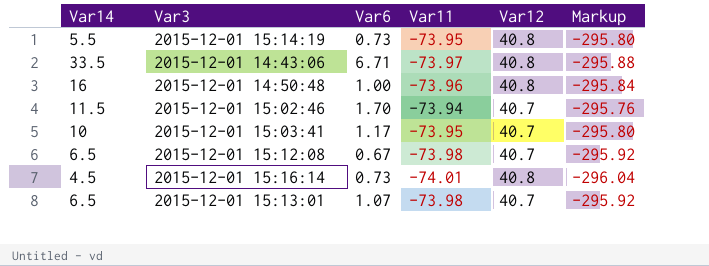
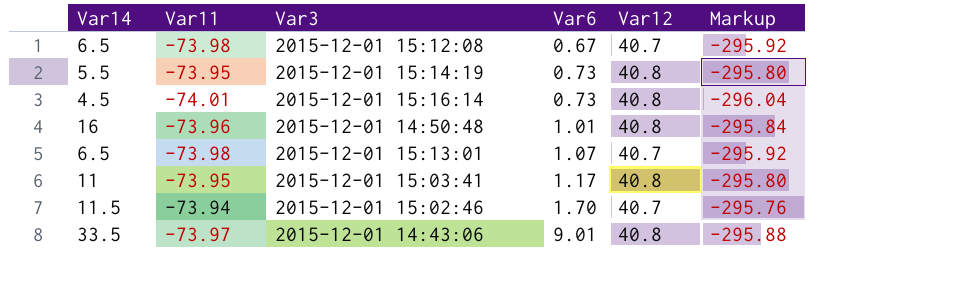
row order: none -> Var6 ascending
column Var11 | position: 4 -> 2
2015-12-01 14:50:48 | Var6: 1.00 -> 1.01
2015-12-01 15:03:41 | Var14: 10 -> 11
2015-12-01 15:03:41 | Var12: 40.7 -> 40.8
2015-12-01 14:43:06 | Var6: 6.71 -> 9.01

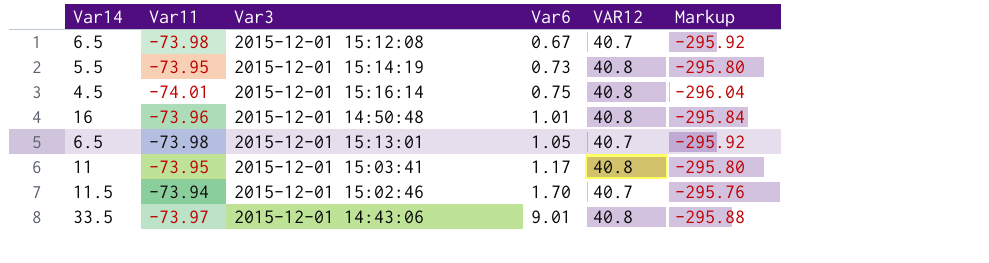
column name: Var12 -> VAR12
2015-12-01 15:16:14 | Var6: 0.73 -> 0.75
2015-12-01 15:13:01 | Var6: 1.07 -> 1.05

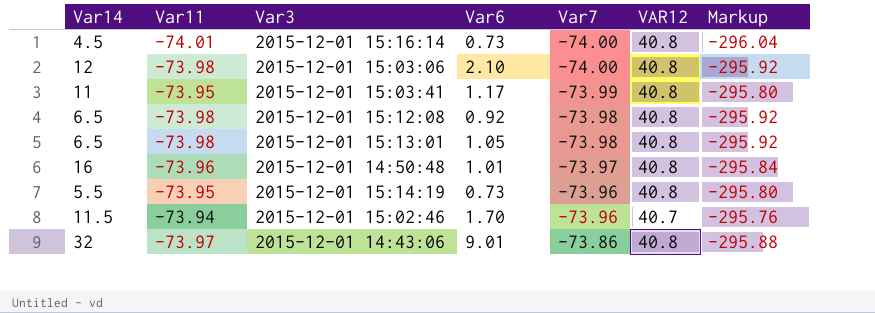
row order: Var6 ascending -> Var7 ascending
column Var7 | position: none -> 5
2015-12-01 15:16:14 | Var6: 0.75 -> 0.73
row 2015-12-01 15:03:06: none -> 12 | -73.98 | 2.10 | -74.00 | 40.8 | -295.92
2015-12-01 15:12:08 | Var6: 0.67 -> 0.92
2015-12-01 15:12:08 | VAR12: 40.7 -> 40.8
2015-12-01 15:13:01 | VAR12: 40.7 -> 40.8
2015-12-01 14:43:06 | Var14: 33.5 -> 32

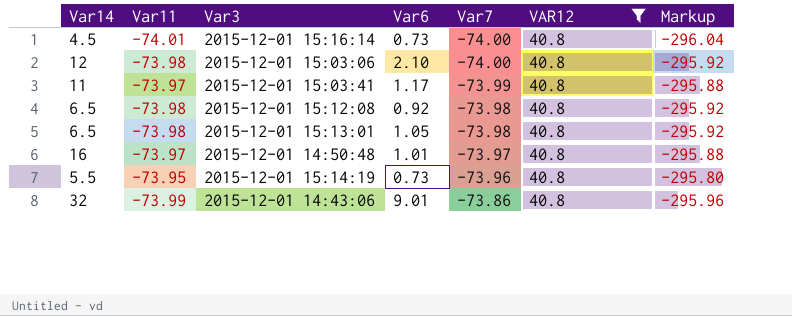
filter: none -> VAR12 = 40.8
2015-12-01 15:03:41 | Var11: -73.95 -> -73.97
2015-12-01 15:03:41 | Markup: -295.80 -> -295.88
2015-12-01 14:50:48 | Var11: -73.96 -> -73.97
2015-12-01 14:50:48 | Markup: -295.84 -> -295.88
2015-12-01 14:43:06 | Var11: -73.97 -> -73.99
2015-12-01 14:43:06 | Markup: -295.88 -> -295.96

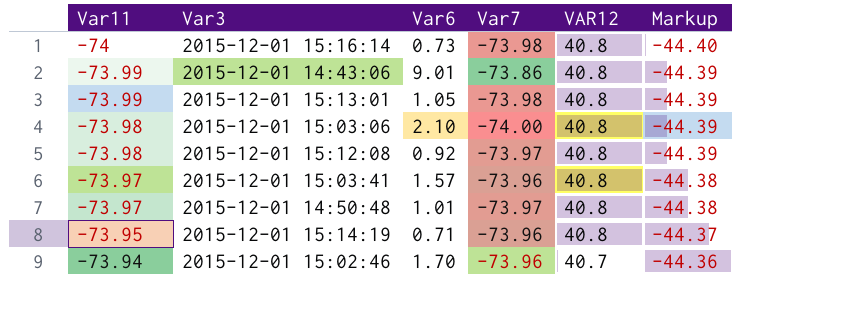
filter: VAR12 = 40.8 -> none
row order: Var7 ascending -> Var11 ascending
column Var14 | position: 1 -> none
column Markup | formula: [Var11] * 4 -> [Var11] * 0.6
2015-12-01 15:16:14 | Var11: -74.01 -> -74
2015-12-01 15:16:14 | Var7: -74.00 -> -73.98
2015-12-01 15:13:01 | Var11: -73.98 -> -73.99
2015-12-01 15:12:08 | Var7: -73.98 -> -73.97
2015-12-01 15:03:41 | Var6: 1.17 -> 1.57
2015-12-01 15:03:41 | Var7: -73.99 -> -73.96
2015-12-01 15:14:19 | Var6: 0.73 -> 0.71

